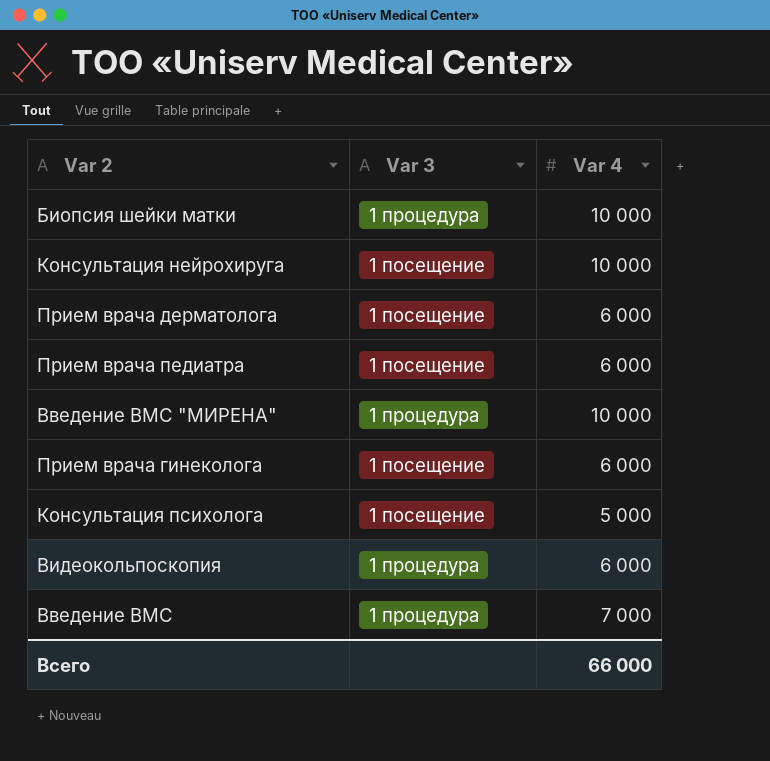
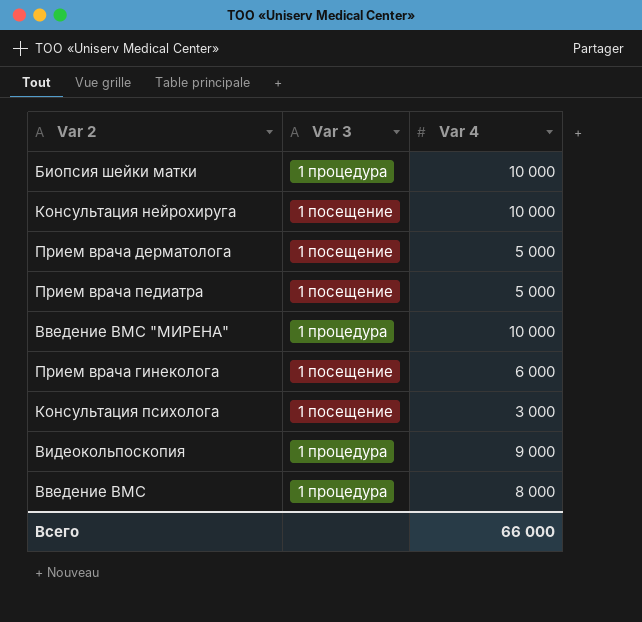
Прием врача дерматолога | Var 4: 6 000 -> 5 000
Прием врача педиатра | Var 4: 6 000 -> 5 000
Консультация психолога | Var 4: 5 000 -> 3 000
Видеокольпоскопия | Var 4: 6 000 -> 9 000
Введение ВМС | Var 4: 7 000 -> 8 000

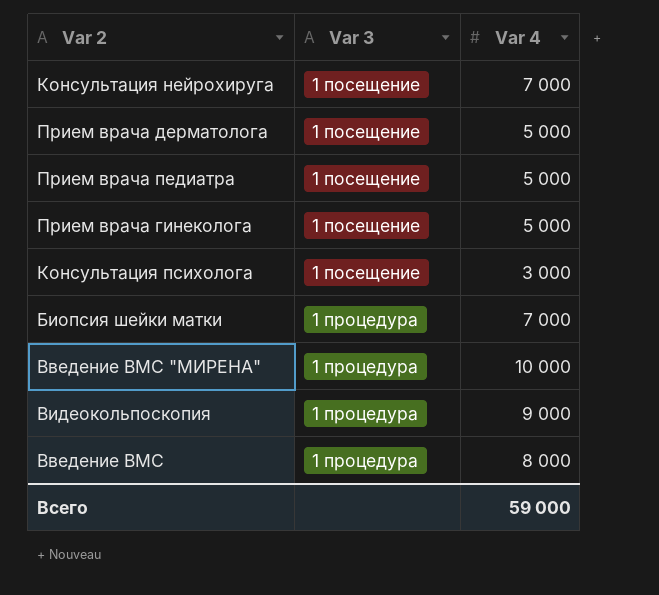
row order: none -> Var 3 ascending
Консультация нейрохируга | Var 4: 10 000 -> 7 000
Прием врача гинеколога | Var 4: 6 000 -> 5 000
Биопсия шейки матки | Var 4: 10 000 -> 7 000
Всего | Var 4: 66 000 -> 59 000

